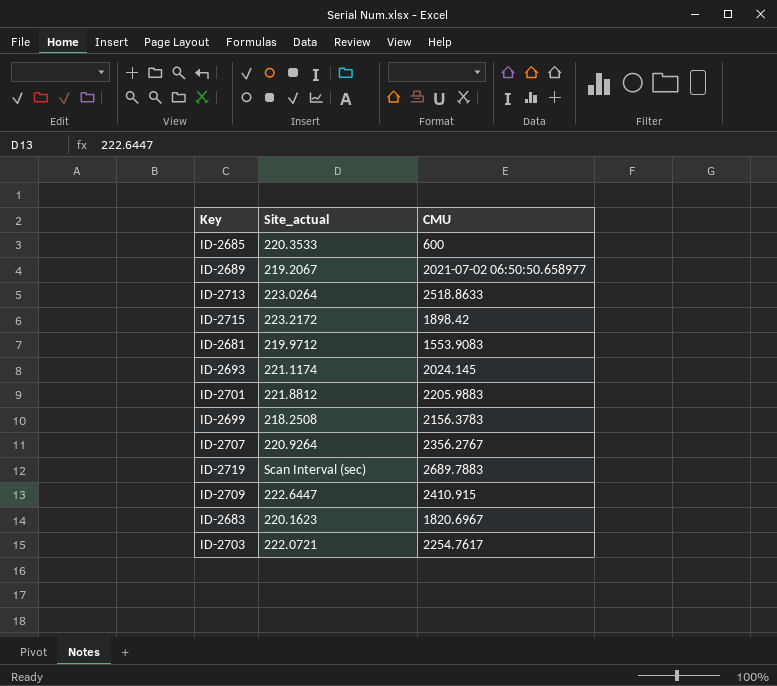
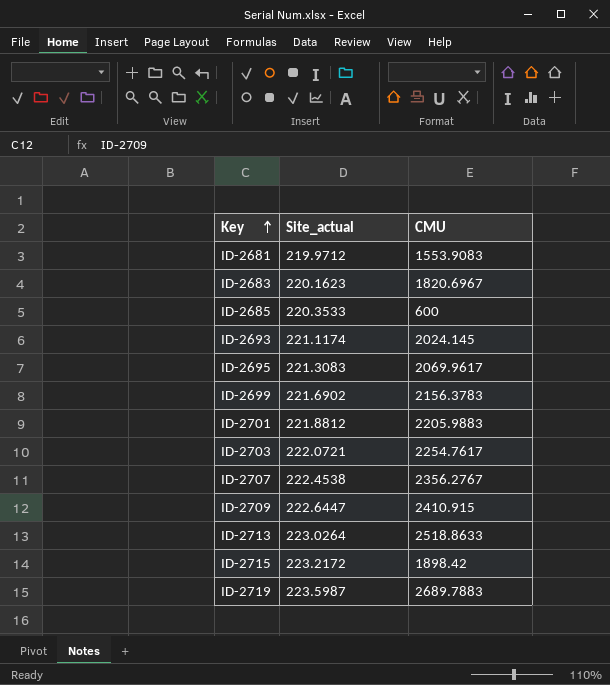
row order: none -> Key ascending
row ID-2689: 219.2067 | 2021-07-02 06:50:50.658977 -> none
row ID-2695: none -> 221.3083 | 2069.9617
ID-2699 | Site_actual: 218.2508 -> 221.6902
ID-2707 | Site_actual: 220.9264 -> 222.4538
ID-2719 | Site_actual: Scan Interval (sec) -> 223.5987

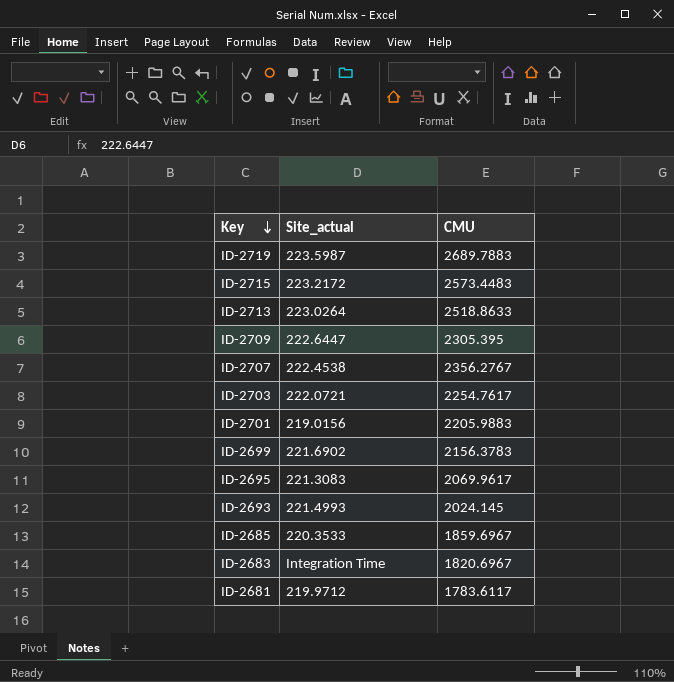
row order: Key ascending -> Key descending
ID-2715 | CMU: 1898.42 -> 2573.4483
ID-2709 | CMU: 2410.915 -> 2305.395
ID-2701 | Site_actual: 221.8812 -> 219.0156
ID-2693 | Site_actual: 221.1174 -> 221.4993
ID-2685 | CMU: 600 -> 1859.6967
ID-2683 | Site_actual: 220.1623 -> Integration Time
ID-2681 | CMU: 1553.9083 -> 1783.6117

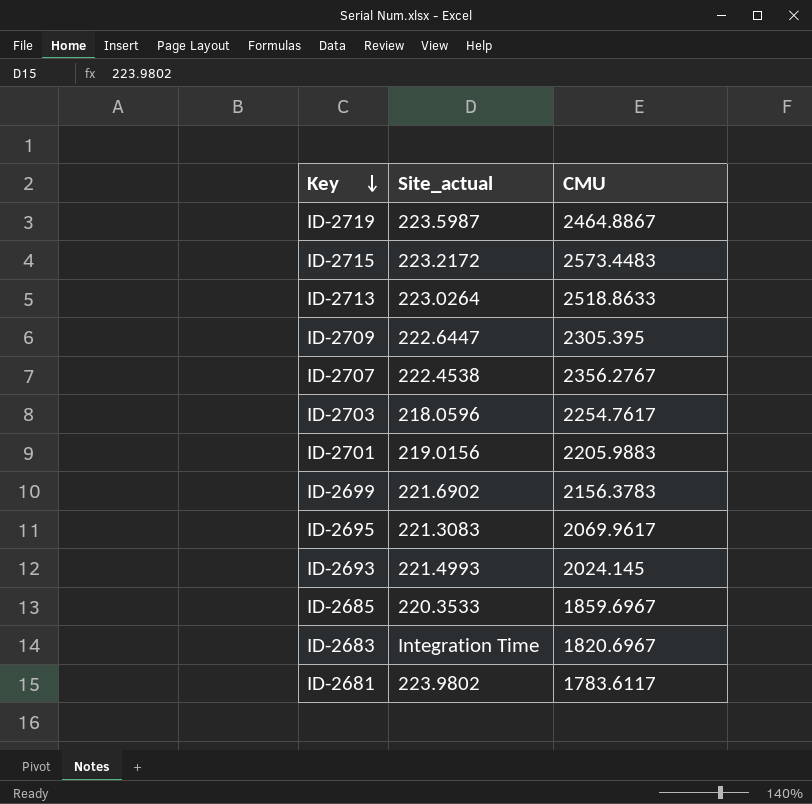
ID-2719 | CMU: 2689.7883 -> 2464.8867
ID-2703 | Site_actual: 222.0721 -> 218.0596
ID-2681 | Site_actual: 219.9712 -> 223.9802

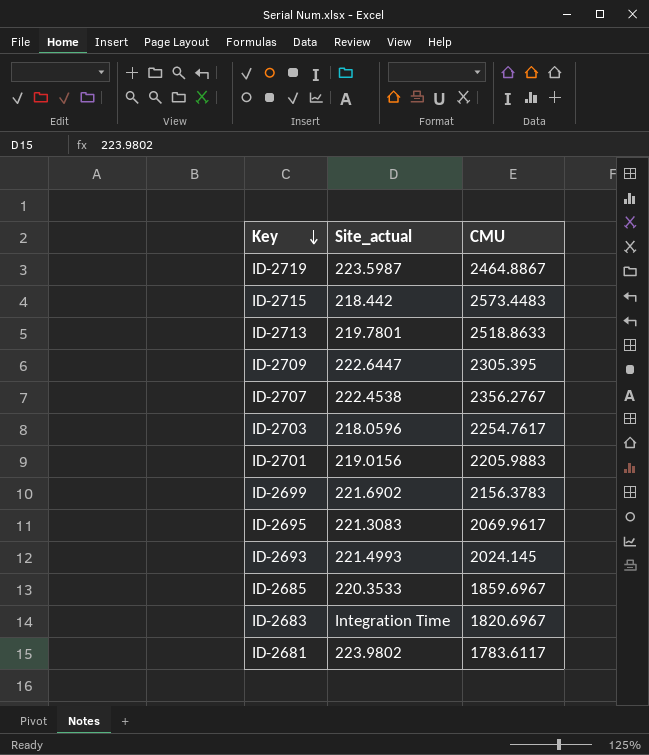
ID-2715 | Site_actual: 223.2172 -> 218.442
ID-2713 | Site_actual: 223.0264 -> 219.7801

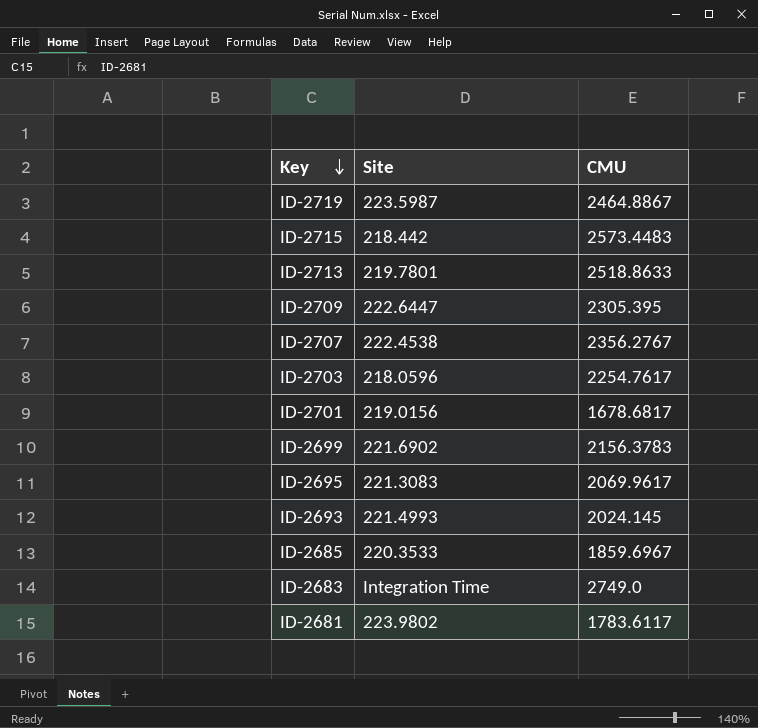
column name: Site_actual -> Site
ID-2701 | CMU: 2205.9883 -> 1678.6817
ID-2683 | CMU: 1820.6967 -> 2749.0

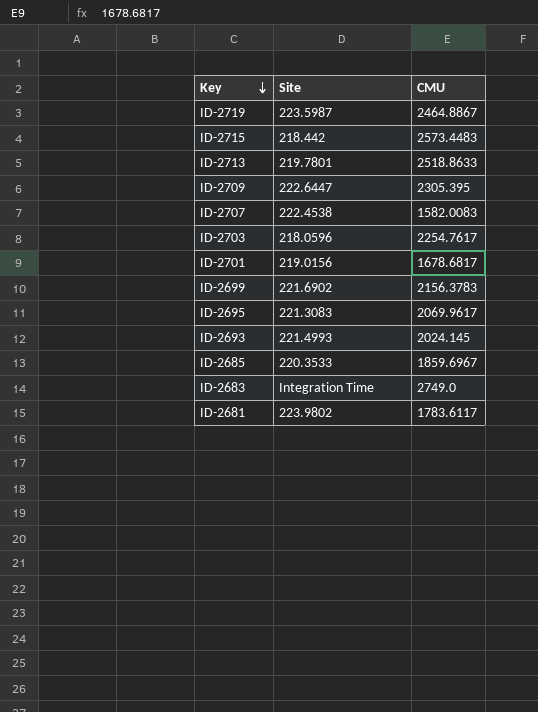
ID-2707 | CMU: 2356.2767 -> 1582.0083

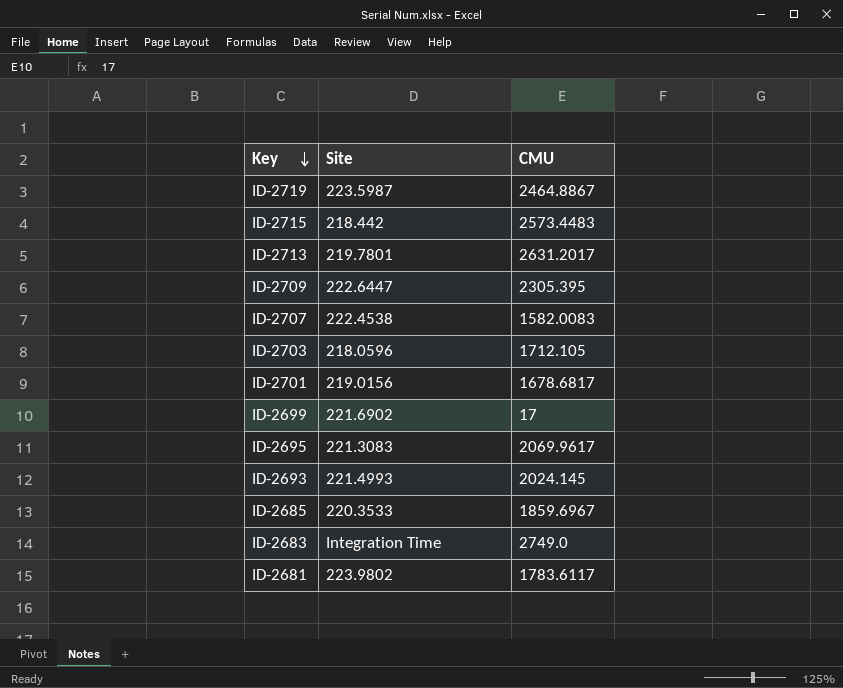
ID-2713 | CMU: 2518.8633 -> 2631.2017
ID-2703 | CMU: 2254.7617 -> 1712.105
ID-2699 | CMU: 2156.3783 -> 17

